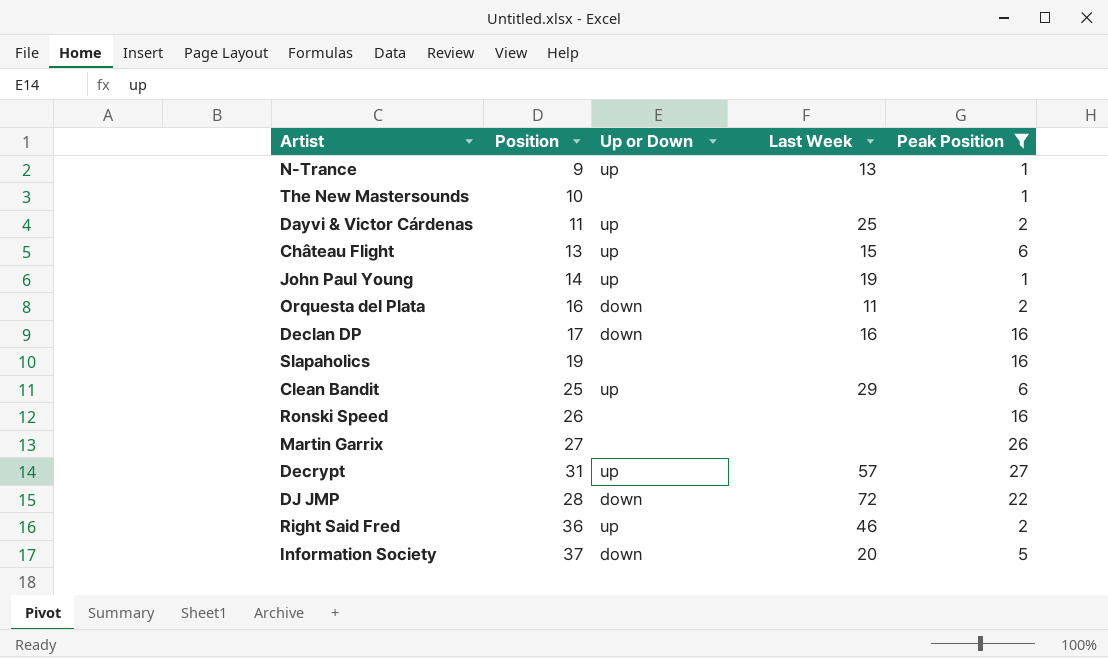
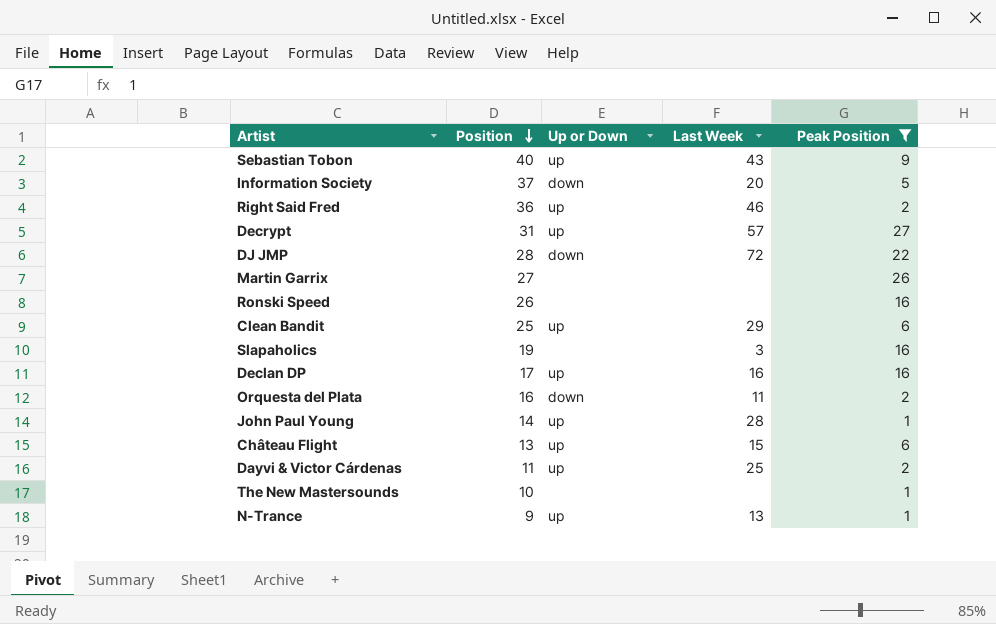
row order: none -> Position descending
row Sebastian Tobon: none -> 40 | up | 43 | 9
Slapaholics | Last Week: none -> 3
Declan DP | Up or Down: down -> up
John Paul Young | Last Week: 19 -> 28

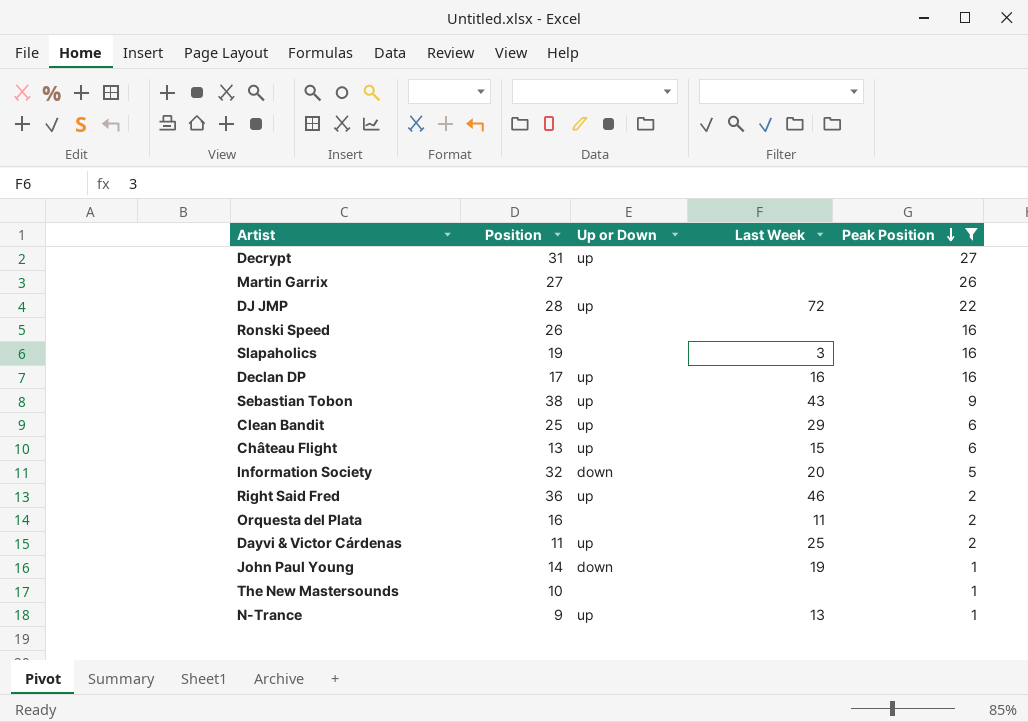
row order: Position descending -> Peak Position descending
Decrypt | Last Week: 57 -> none
DJ JMP | Up or Down: down -> up
Sebastian Tobon | Position: 40 -> 38
Information Society | Position: 37 -> 32
Orquesta del Plata | Up or Down: down -> none
John Paul Young | Up or Down: up -> down
John Paul Young | Last Week: 28 -> 19

